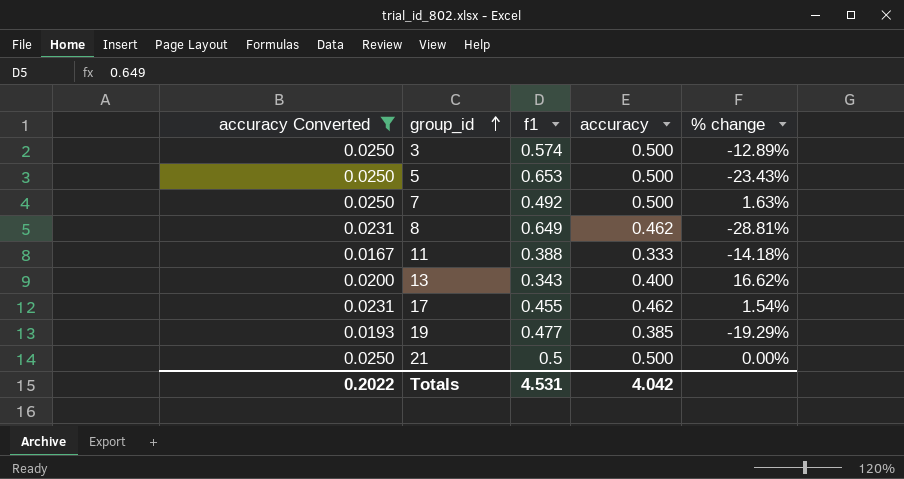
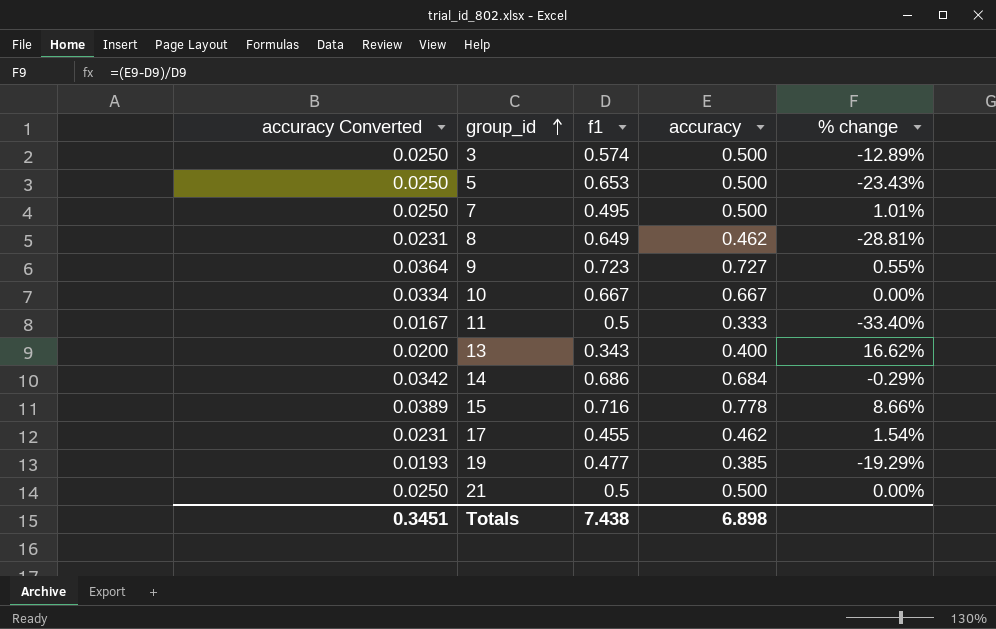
filter: accuracy Converted <= 0.0250 -> none
7 | f1: 0.492 -> 0.495
7 | % change: 1.63% -> 1.01%
11 | f1: 0.388 -> 0.5
11 | % change: -14.18% -> -33.40%
Totals | accuracy Converted: 0.2022 -> 0.3451
Totals | f1: 4.531 -> 7.438
Totals | accuracy: 4.042 -> 6.898

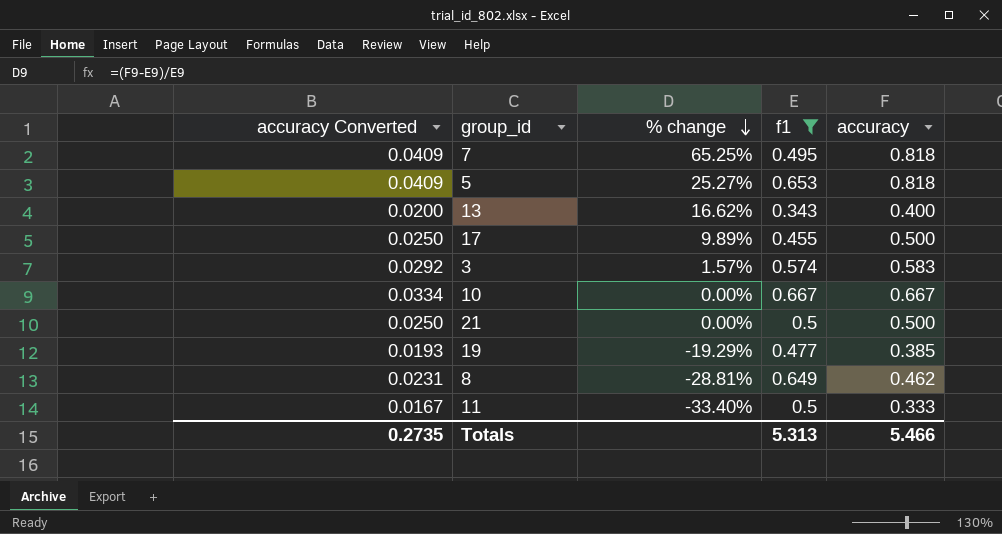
filter: none -> f1 <= 0.667
row order: group_id ascending -> % change descending
column % change | position: 5 -> 3
7 | accuracy Converted: 0.0250 -> 0.0409
7 | % change: 1.01% -> 65.25%
7 | accuracy: 0.500 -> 0.818
5 | accuracy Converted: 0.0250 -> 0.0409
5 | % change: -23.43% -> 25.27%
5 | accuracy: 0.500 -> 0.818
17 | accuracy Converted: 0.0231 -> 0.0250
17 | % change: 1.54% -> 9.89%
17 | accuracy: 0.462 -> 0.500
3 | accuracy Converted: 0.0250 -> 0.0292
3 | % change: -12.89% -> 1.57%
3 | accuracy: 0.500 -> 0.583
Totals | accuracy Converted: 0.3451 -> 0.2735
Totals | f1: 7.438 -> 5.313
Totals | accuracy: 6.898 -> 5.466

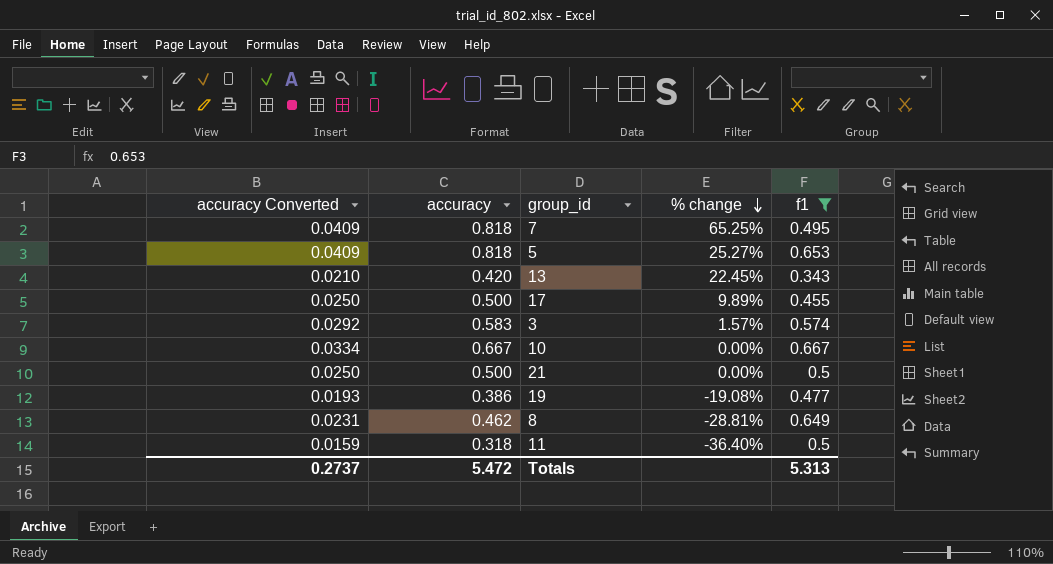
column accuracy | position: 5 -> 2
13 | accuracy Converted: 0.0200 -> 0.0210
13 | accuracy: 0.400 -> 0.420
13 | % change: 16.62% -> 22.45%
19 | accuracy: 0.385 -> 0.386
19 | % change: -19.29% -> -19.08%
11 | accuracy Converted: 0.0167 -> 0.0159
11 | accuracy: 0.333 -> 0.318
11 | % change: -33.40% -> -36.40%
Totals | accuracy Converted: 0.2735 -> 0.2737
Totals | accuracy: 5.466 -> 5.472

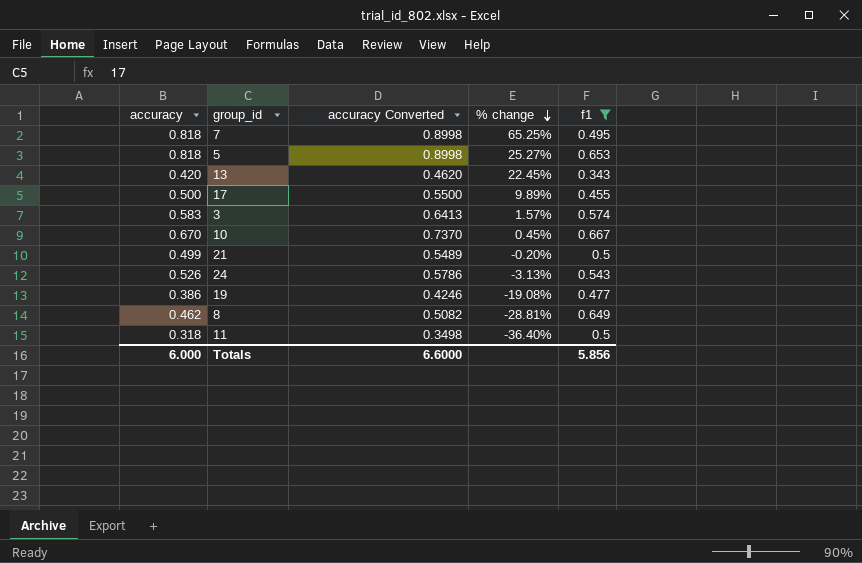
column accuracy Converted | formula: [accuracy] * 0.05 -> [accuracy] * 1.1
column accuracy Converted | position: 1 -> 3
10 | accuracy: 0.667 -> 0.670
10 | % change: 0.00% -> 0.45%
21 | accuracy: 0.500 -> 0.499
21 | % change: 0.00% -> -0.20%
row 24: none -> 0.526 | 0.5786 | -3.13% | 0.543
Totals | accuracy: 5.472 -> 6.000
Totals | accuracy Converted: 0.2737 -> 6.6000
Totals | f1: 5.313 -> 5.856

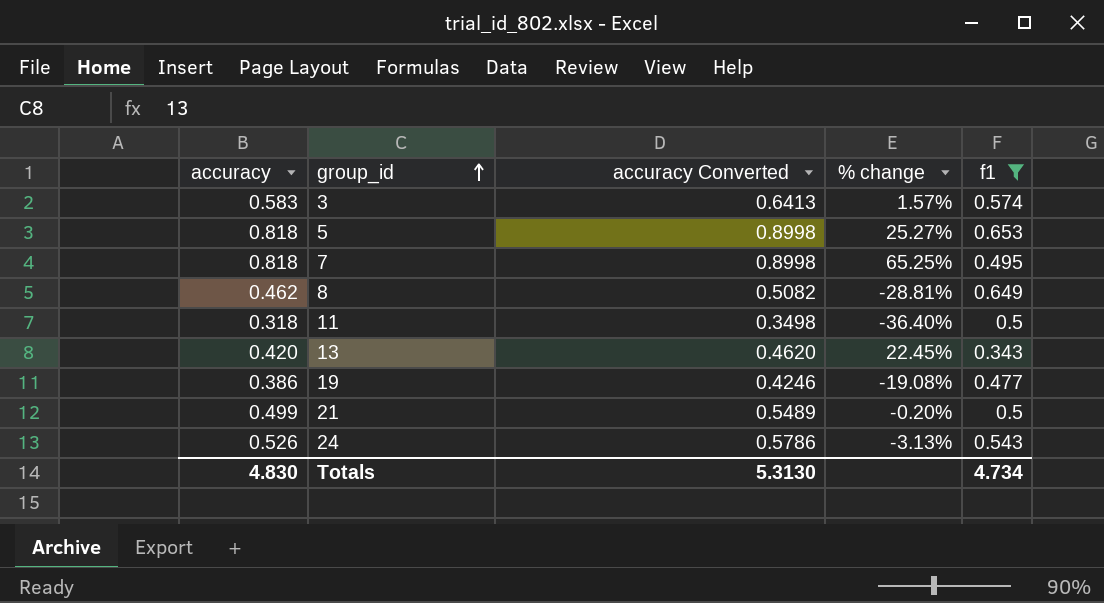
row order: % change descending -> group_id ascending
row 17: 0.500 | 0.5500 | 9.89% | 0.455 -> none
row 10: 0.670 | 0.7370 | 0.45% | 0.667 -> none
Totals | accuracy: 6.000 -> 4.830
Totals | accuracy Converted: 6.6000 -> 5.3130
Totals | f1: 5.856 -> 4.734

